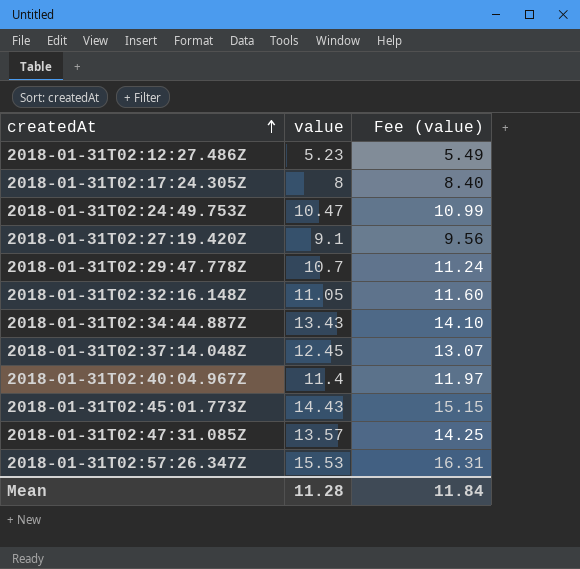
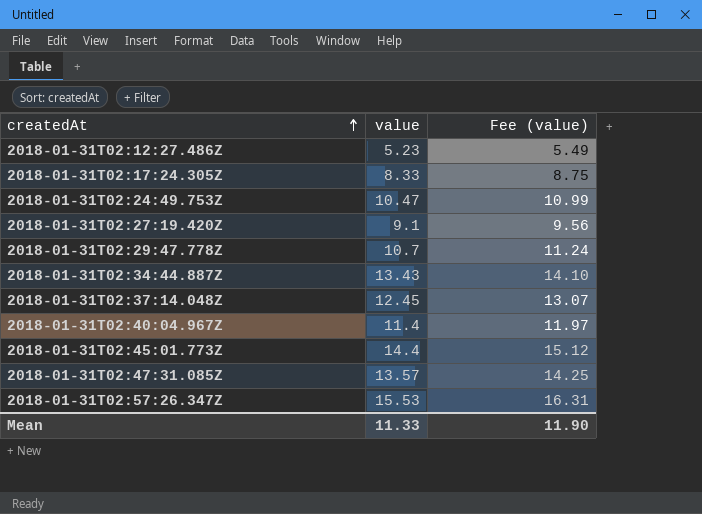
row 2018-01-31T02:32:16.148Z: 11.05 | 11.60 -> none
2018-01-31T02:17:24.305Z | value: 8 -> 8.33
2018-01-31T02:17:24.305Z | Fee (value): 8.40 -> 8.75
2018-01-31T02:45:01.773Z | value: 14.43 -> 14.4
2018-01-31T02:45:01.773Z | Fee (value): 15.15 -> 15.12
Mean | value: 11.28 -> 11.33
Mean | Fee (value): 11.84 -> 11.90

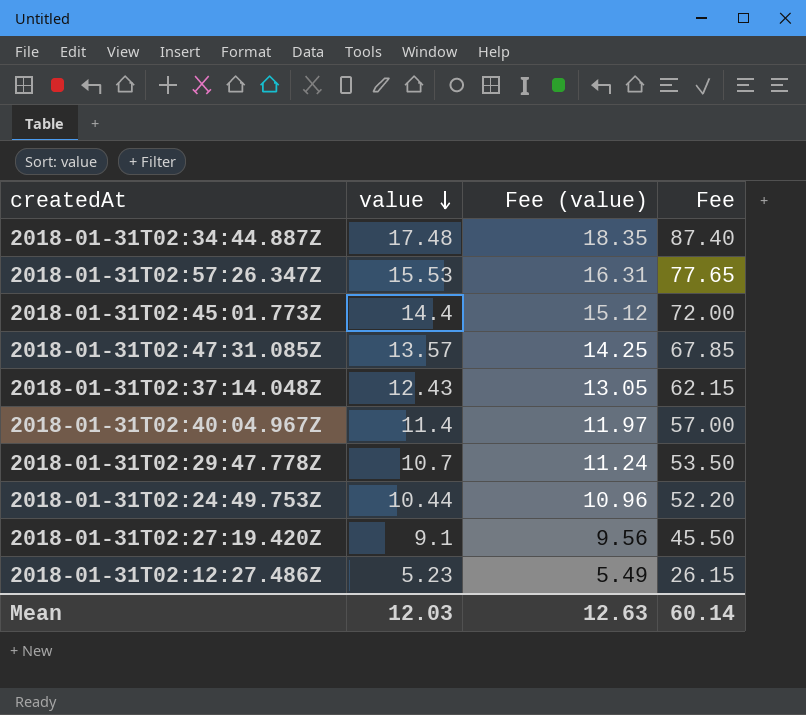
row order: createdAt ascending -> value descending
column Fee | formula: none -> [value] * 5
row 2018-01-31T02:17:24.305Z: 8.33 | 8.75 -> none
2018-01-31T02:34:44.887Z | value: 13.43 -> 17.48
2018-01-31T02:34:44.887Z | Fee (value): 14.10 -> 18.35
2018-01-31T02:37:14.048Z | value: 12.45 -> 12.43
2018-01-31T02:37:14.048Z | Fee (value): 13.07 -> 13.05
2018-01-31T02:24:49.753Z | value: 10.47 -> 10.44
2018-01-31T02:24:49.753Z | Fee (value): 10.99 -> 10.96
Mean | value: 11.33 -> 12.03
Mean | Fee (value): 11.90 -> 12.63

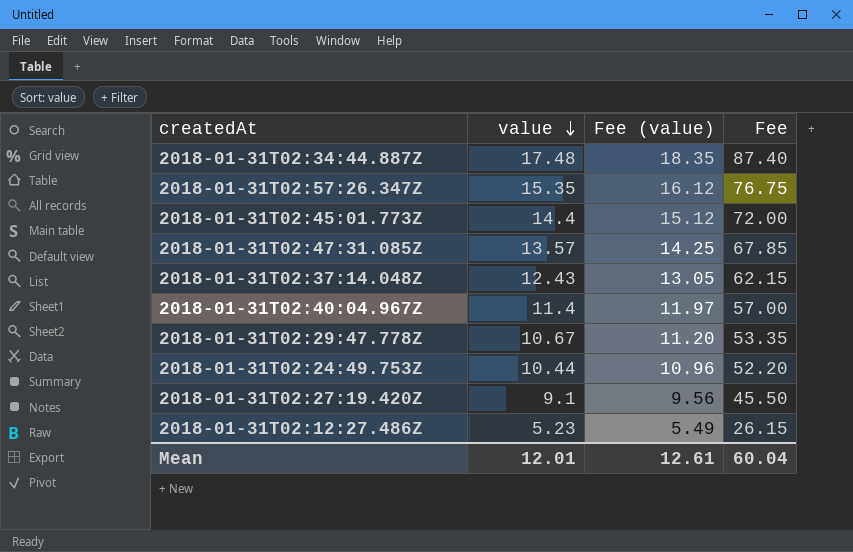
2018-01-31T02:57:26.347Z | value: 15.53 -> 15.35
2018-01-31T02:57:26.347Z | Fee (value): 16.31 -> 16.12
2018-01-31T02:57:26.347Z | Fee: 77.65 -> 76.75
2018-01-31T02:29:47.778Z | value: 10.7 -> 10.67
2018-01-31T02:29:47.778Z | Fee (value): 11.24 -> 11.20
2018-01-31T02:29:47.778Z | Fee: 53.50 -> 53.35
Mean | value: 12.03 -> 12.01
Mean | Fee (value): 12.63 -> 12.61
Mean | Fee: 60.14 -> 60.04

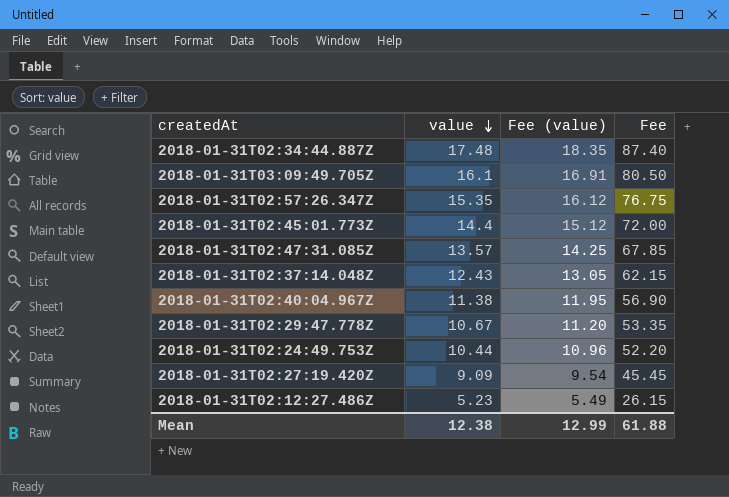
row 2018-01-31T03:09:49.705Z: none -> 16.1 | 16.91 | 80.50
2018-01-31T02:40:04.967Z | value: 11.4 -> 11.38
2018-01-31T02:40:04.967Z | Fee (value): 11.97 -> 11.95
2018-01-31T02:40:04.967Z | Fee: 57.00 -> 56.90
2018-01-31T02:27:19.420Z | value: 9.1 -> 9.09
2018-01-31T02:27:19.420Z | Fee (value): 9.56 -> 9.54
2018-01-31T02:27:19.420Z | Fee: 45.50 -> 45.45
Mean | value: 12.01 -> 12.38
Mean | Fee (value): 12.61 -> 12.99
Mean | Fee: 60.04 -> 61.88

